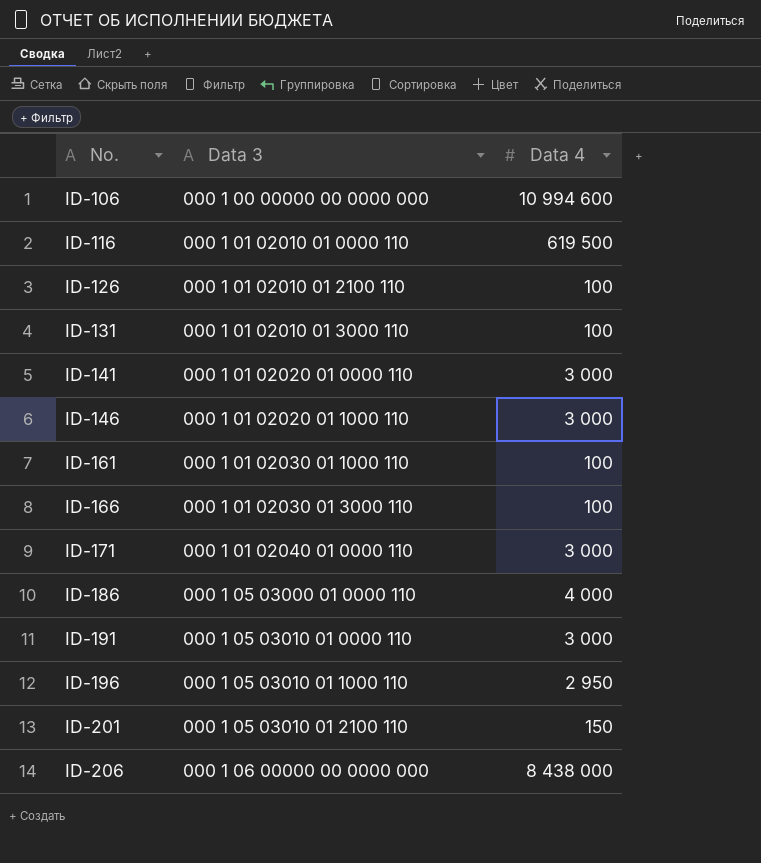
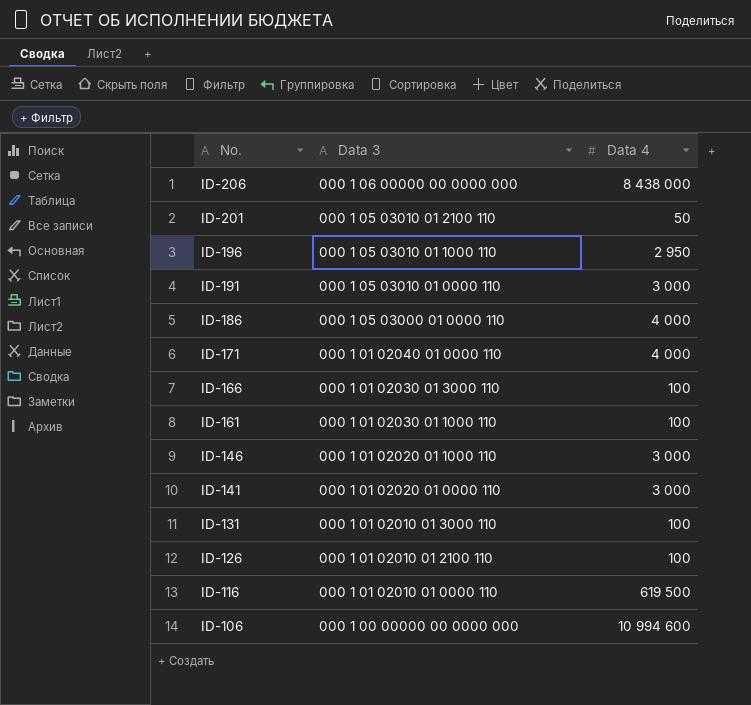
row order: No. ascending -> No. descending
ID-201 | Data 4: 150 -> 50
ID-171 | Data 4: 3 000 -> 4 000

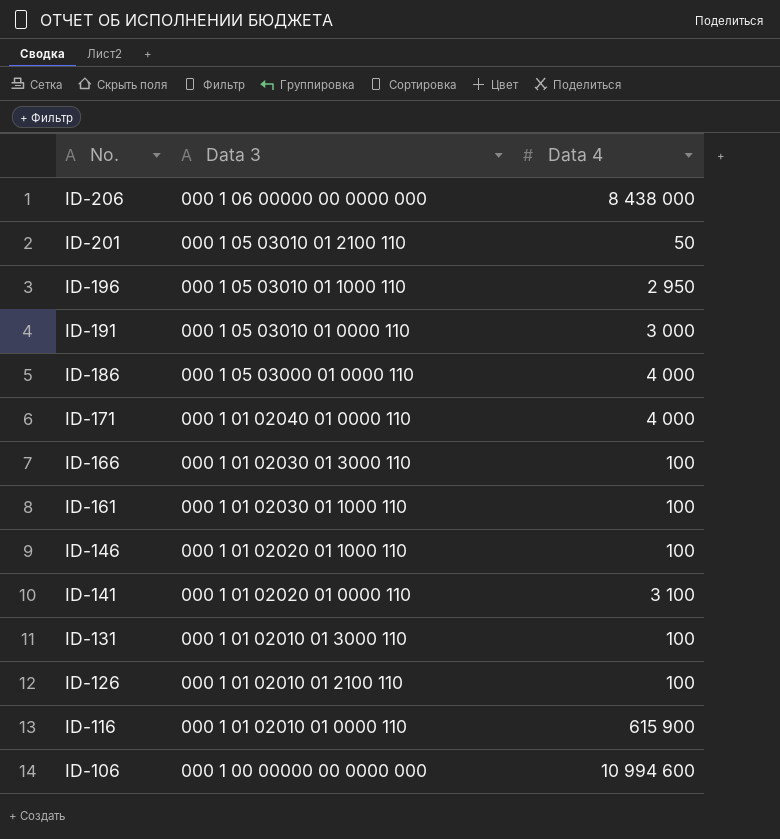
ID-146 | Data 4: 3 000 -> 100
ID-141 | Data 4: 3 000 -> 3 100
ID-116 | Data 4: 619 500 -> 615 900

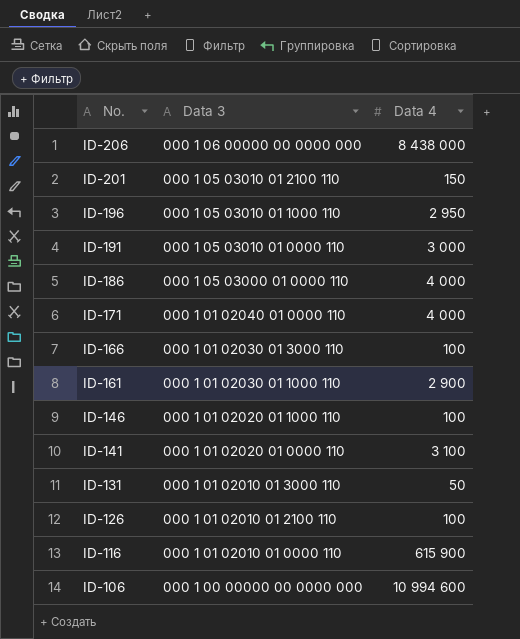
ID-201 | Data 4: 50 -> 150
ID-161 | Data 4: 100 -> 2 900
ID-131 | Data 4: 100 -> 50

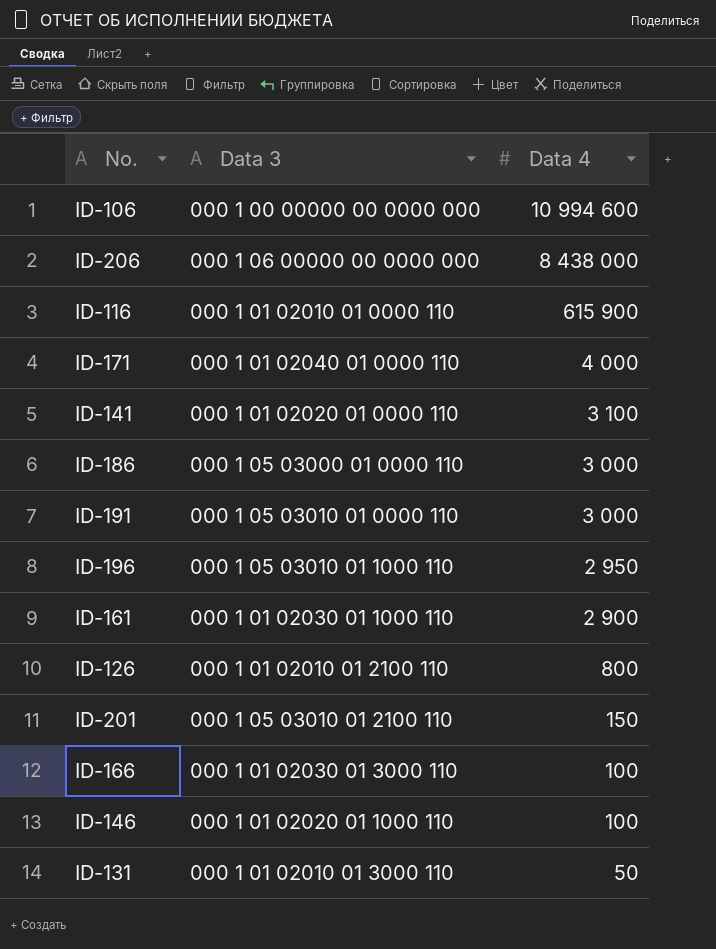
row order: No. descending -> Data 4 descending
ID-186 | Data 4: 4 000 -> 3 000
ID-126 | Data 4: 100 -> 800

